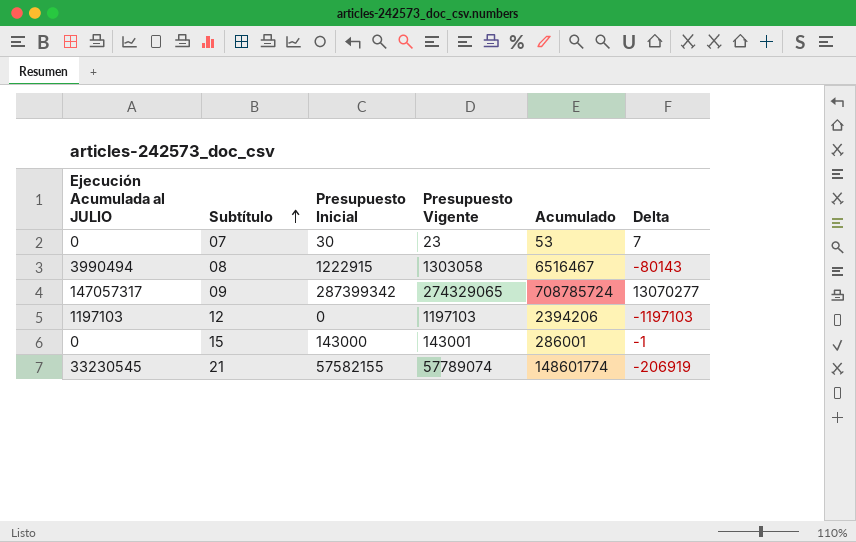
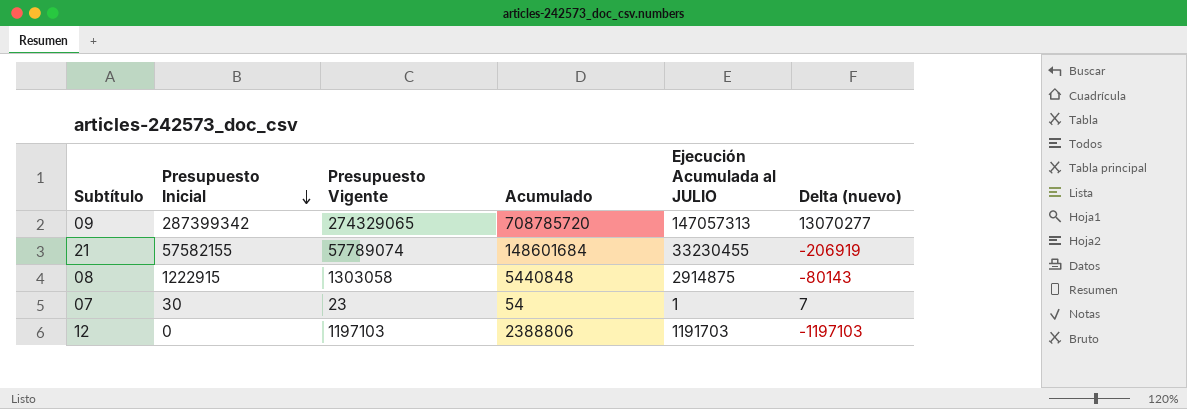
row order: Subtítulo ascending -> Presupuesto Inicial descending
column Ejecución Acumulada al JULIO | position: 1 -> 5
column name: Delta -> Delta (nuevo)
row 15: 0 | 143000 | 143001 | 286001 | -1 -> none
09 | Acumulado: 708785724 -> 708785720
09 | Ejecución Acumulada al JULIO: 147057317 -> 147057313
21 | Acumulado: 148601774 -> 148601684
21 | Ejecución Acumulada al JULIO: 33230545 -> 33230455
08 | Acumulado: 6516467 -> 5440848
08 | Ejecución Acumulada al JULIO: 3990494 -> 2914875
07 | Acumulado: 53 -> 54
07 | Ejecución Acumulada al JULIO: 0 -> 1
12 | Acumulado: 2394206 -> 2388806
12 | Ejecución Acumulada al JULIO: 1197103 -> 1191703

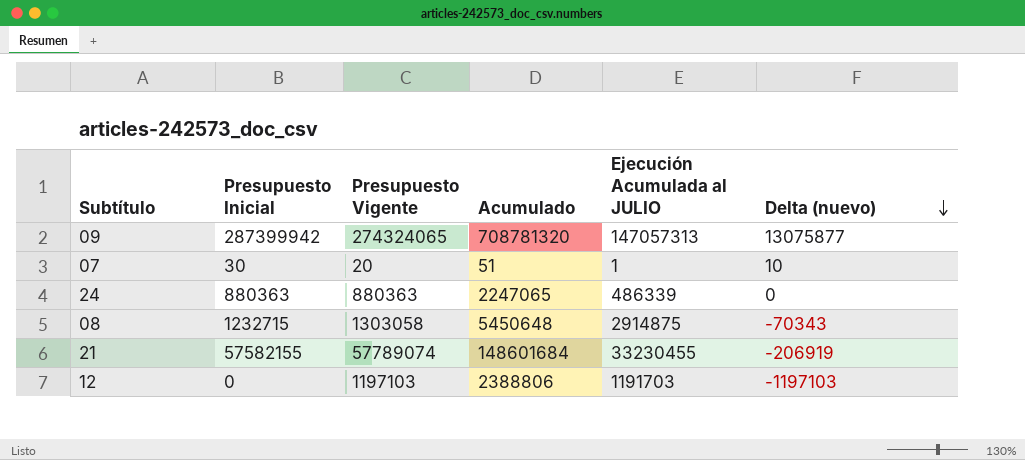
row order: Presupuesto Inicial descending -> Delta (nuevo) descending
09 | Presupuesto Inicial: 287399342 -> 287399942
09 | Presupuesto Vigente: 274329065 -> 274324065
09 | Acumulado: 708785720 -> 708781320
09 | Delta (nuevo): 13070277 -> 13075877
07 | Presupuesto Vigente: 23 -> 20
07 | Acumulado: 54 -> 51
07 | Delta (nuevo): 7 -> 10
row 24: none -> 880363 | 880363 | 2247065 | 486339 | 0
08 | Presupuesto Inicial: 1222915 -> 1232715
08 | Acumulado: 5440848 -> 5450648
08 | Delta (nuevo): -80143 -> -70343

